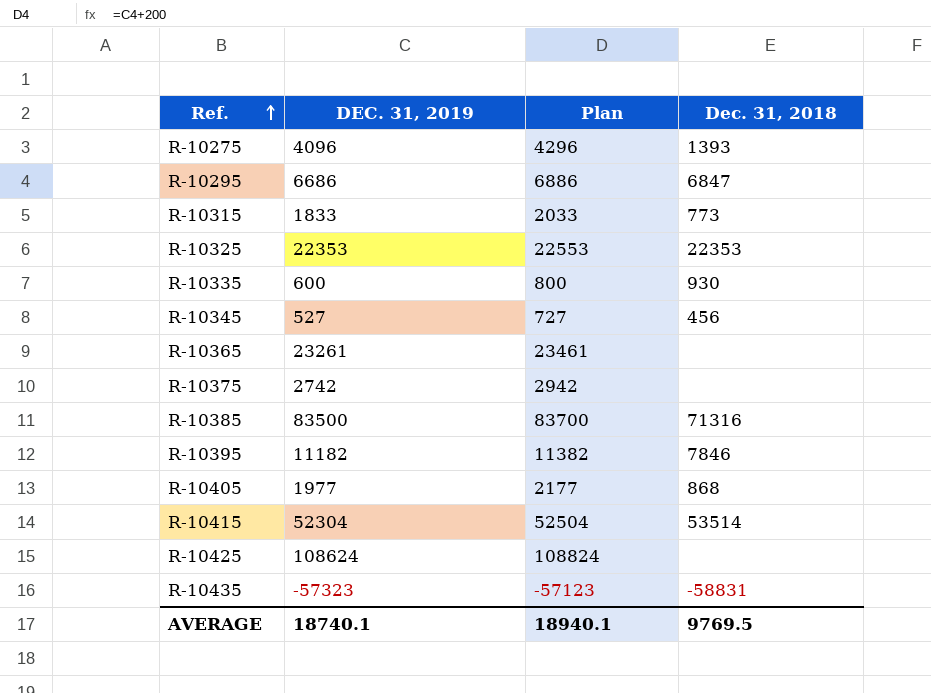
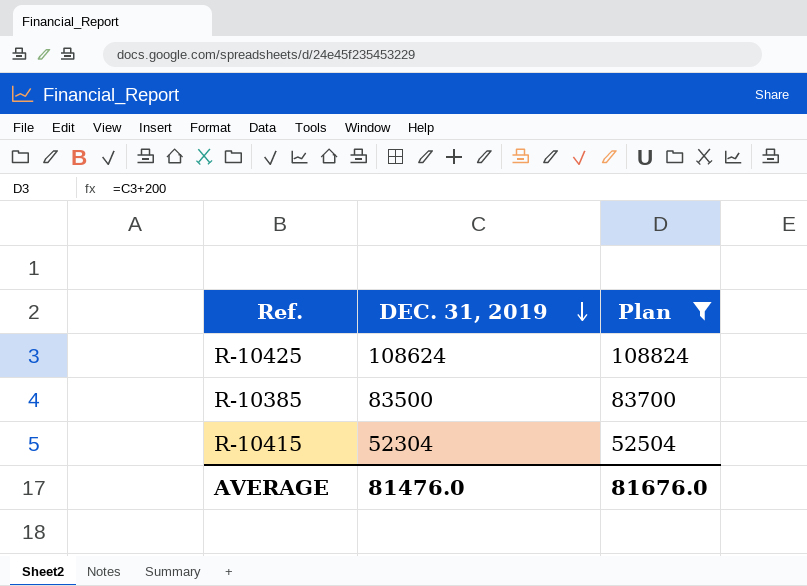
filter: none -> Plan >= 52504
row order: Ref. ascending -> DEC. 31, 2019 descending
column Dec. 31, 2018 | position: 4 -> none
AVERAGE | DEC. 31, 2019: 18740.1 -> 81476.0
AVERAGE | Plan: 18940.1 -> 81676.0

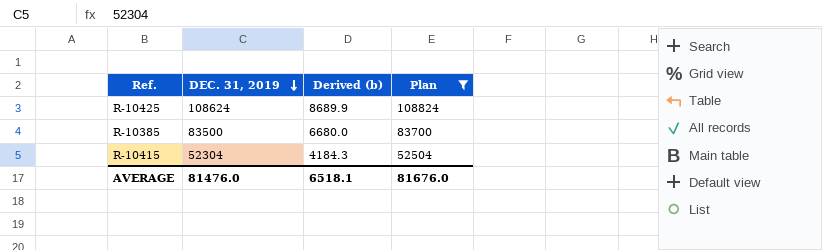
column Derived (b) | formula: none -> [DEC. 31, 2019] * 0.08

